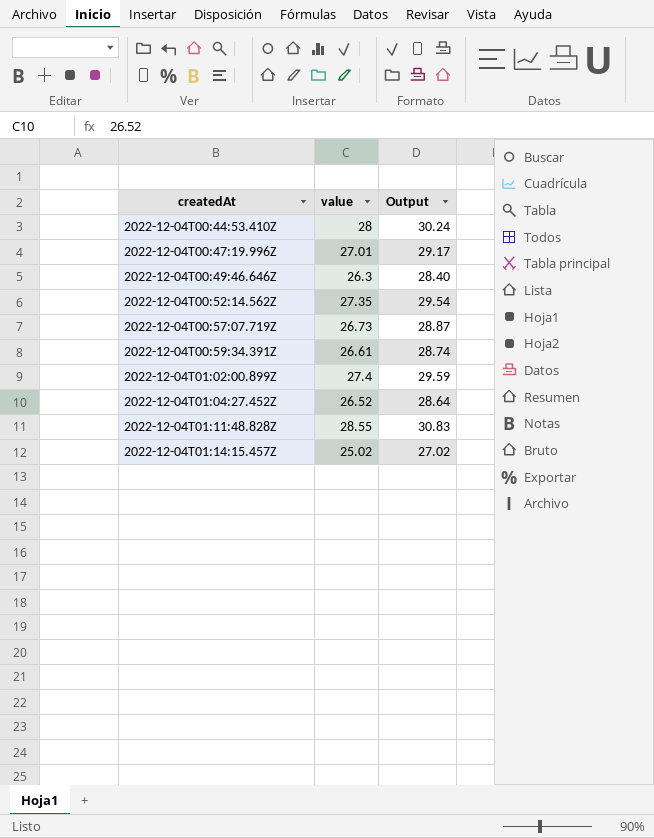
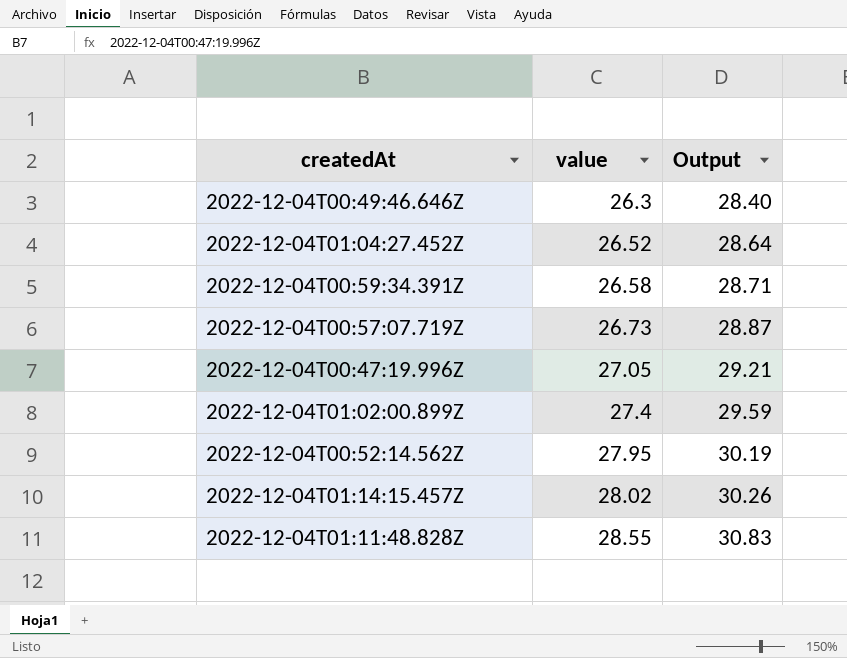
row order: createdAt ascending -> value ascending
row 2022-12-04T00:44:53.410Z: 28 | 30.24 -> none
2022-12-04T00:59:34.391Z | value: 26.61 -> 26.58
2022-12-04T00:59:34.391Z | Output: 28.74 -> 28.71
2022-12-04T00:47:19.996Z | value: 27.01 -> 27.05
2022-12-04T00:47:19.996Z | Output: 29.17 -> 29.21
2022-12-04T00:52:14.562Z | value: 27.35 -> 27.95
2022-12-04T00:52:14.562Z | Output: 29.54 -> 30.19
2022-12-04T01:14:15.457Z | value: 25.02 -> 28.02
2022-12-04T01:14:15.457Z | Output: 27.02 -> 30.26

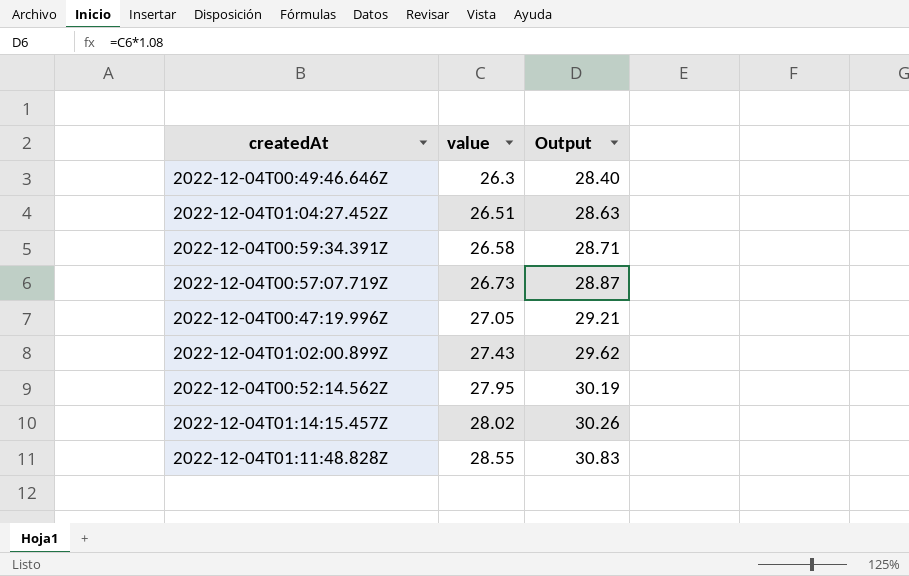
2022-12-04T01:04:27.452Z | value: 26.52 -> 26.51
2022-12-04T01:04:27.452Z | Output: 28.64 -> 28.63
2022-12-04T01:02:00.899Z | value: 27.4 -> 27.43
2022-12-04T01:02:00.899Z | Output: 29.59 -> 29.62

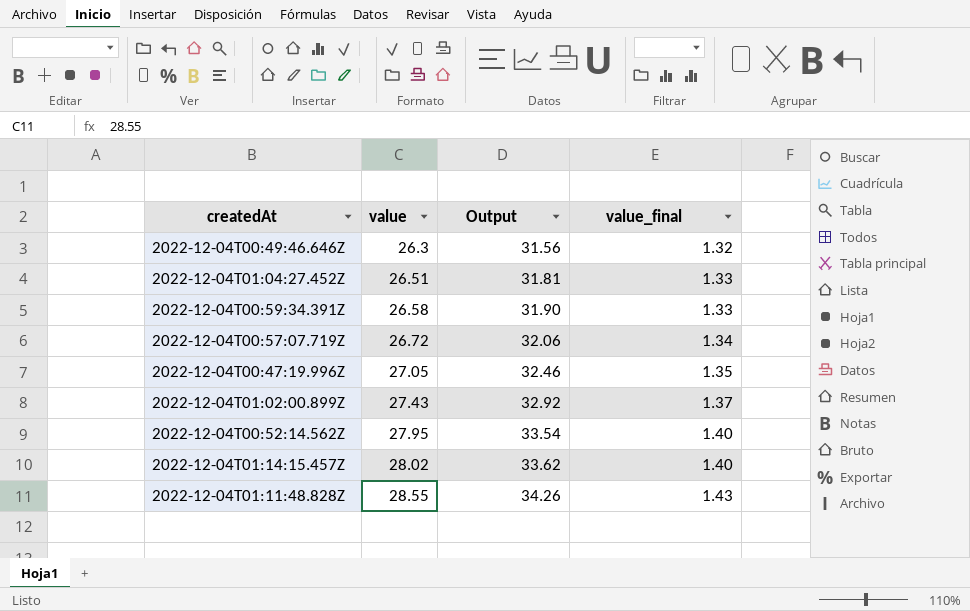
column Output | formula: [value] * 1.08 -> [value] * 1.2
column value_final | formula: none -> [value] * 0.05
2022-12-04T00:57:07.719Z | value: 26.73 -> 26.72

